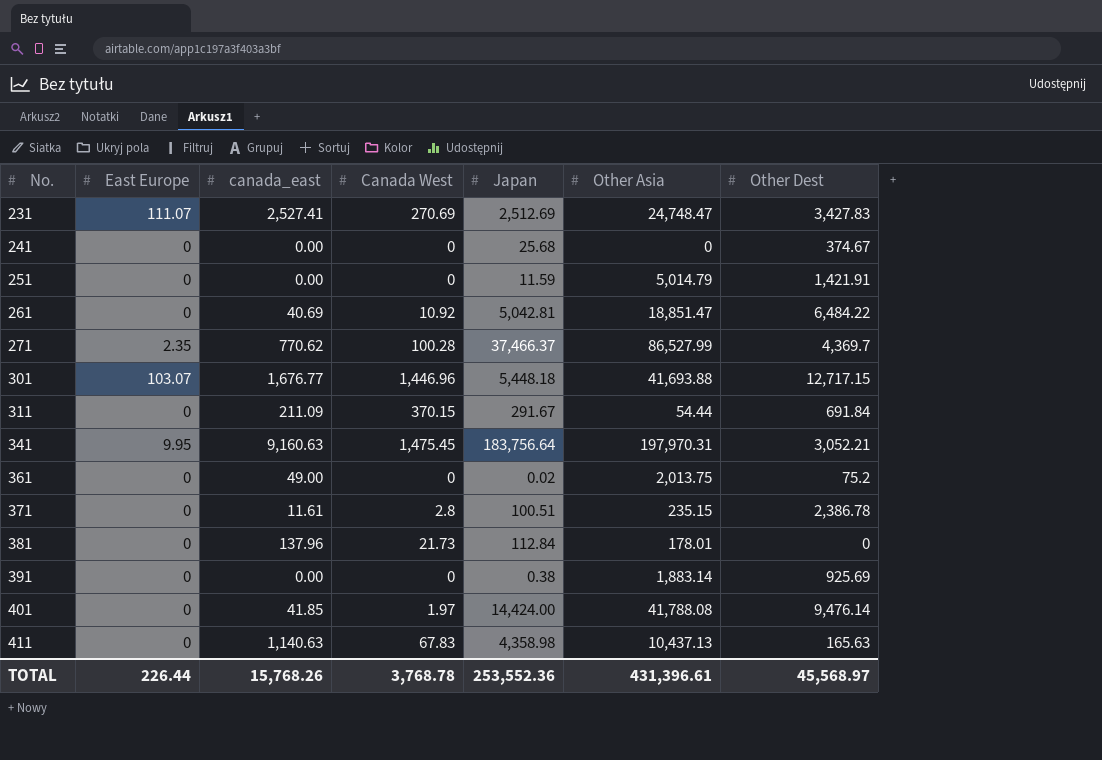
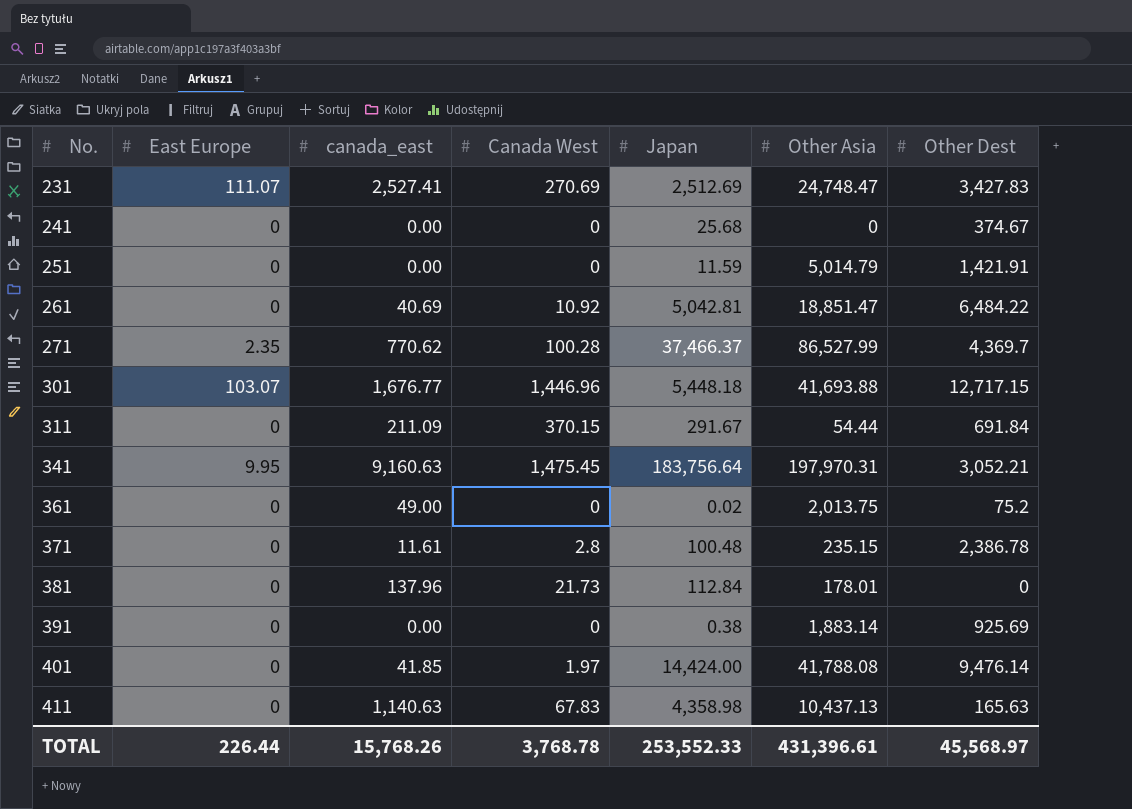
371 | Japan: 100.51 -> 100.48
TOTAL | Japan: 253,552.36 -> 253,552.33

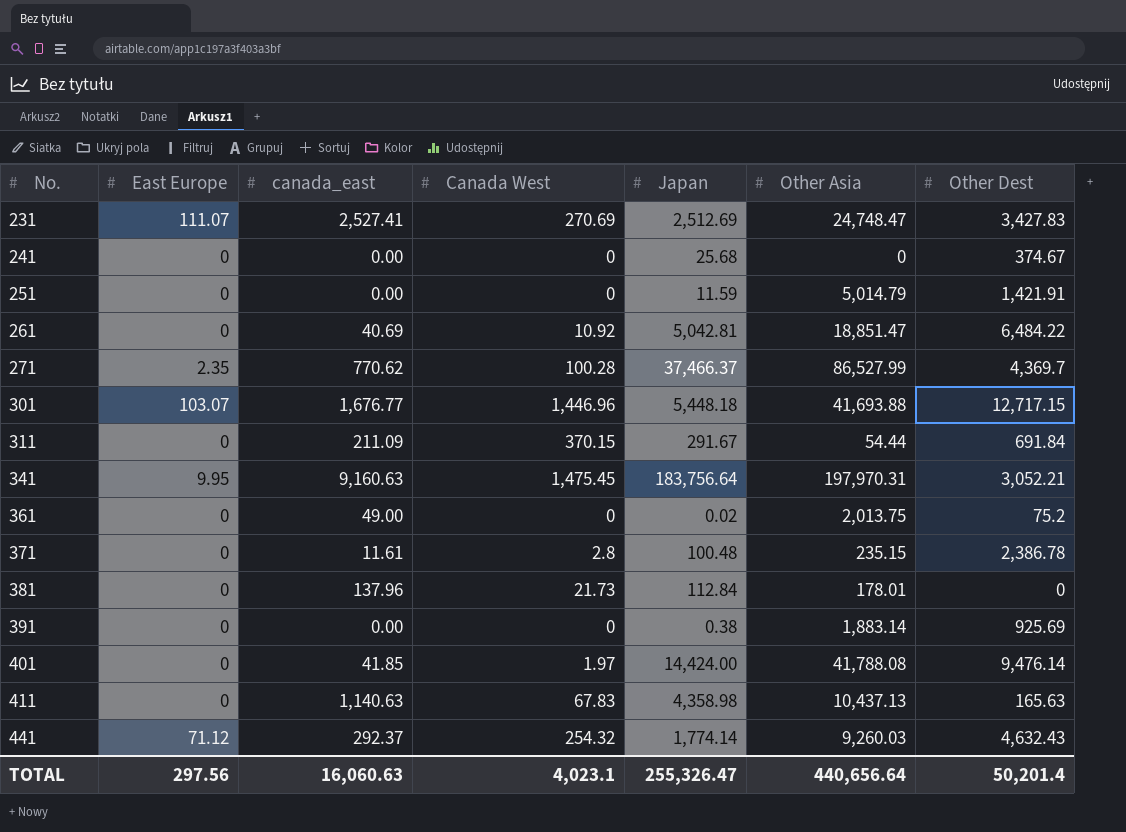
row 441: none -> 71.12 | 292.37 | 254.32 | 1,774.14 | 9,260.03 | 4,632.43
TOTAL | East Europe: 226.44 -> 297.56
TOTAL | canada_east: 15,768.26 -> 16,060.63
TOTAL | Canada West: 3,768.78 -> 4,023.1
TOTAL | Japan: 253,552.33 -> 255,326.47
TOTAL | Other Asia: 431,396.61 -> 440,656.64
TOTAL | Other Dest: 45,568.97 -> 50,201.4

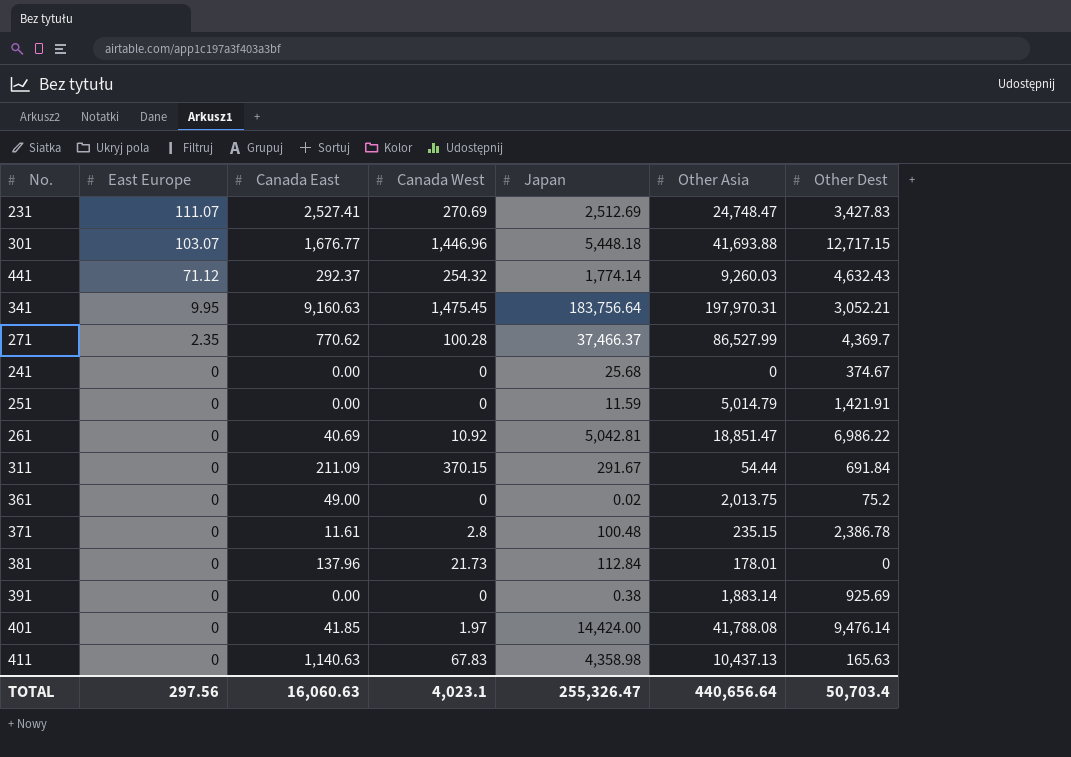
row order: No. ascending -> East Europe descending
column name: canada_east -> Canada East
261 | Other Dest: 6,484.22 -> 6,986.22
TOTAL | Other Dest: 50,201.4 -> 50,703.4

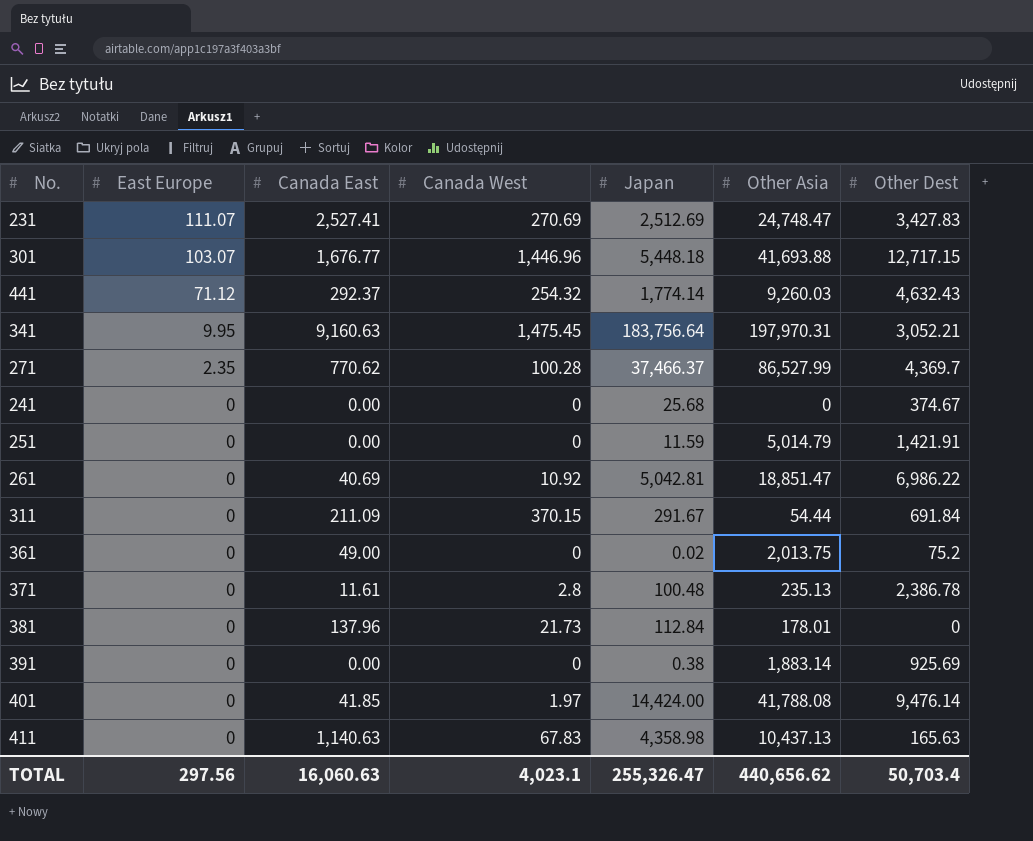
371 | Other Asia: 235.15 -> 235.13
TOTAL | Other Asia: 440,656.64 -> 440,656.62

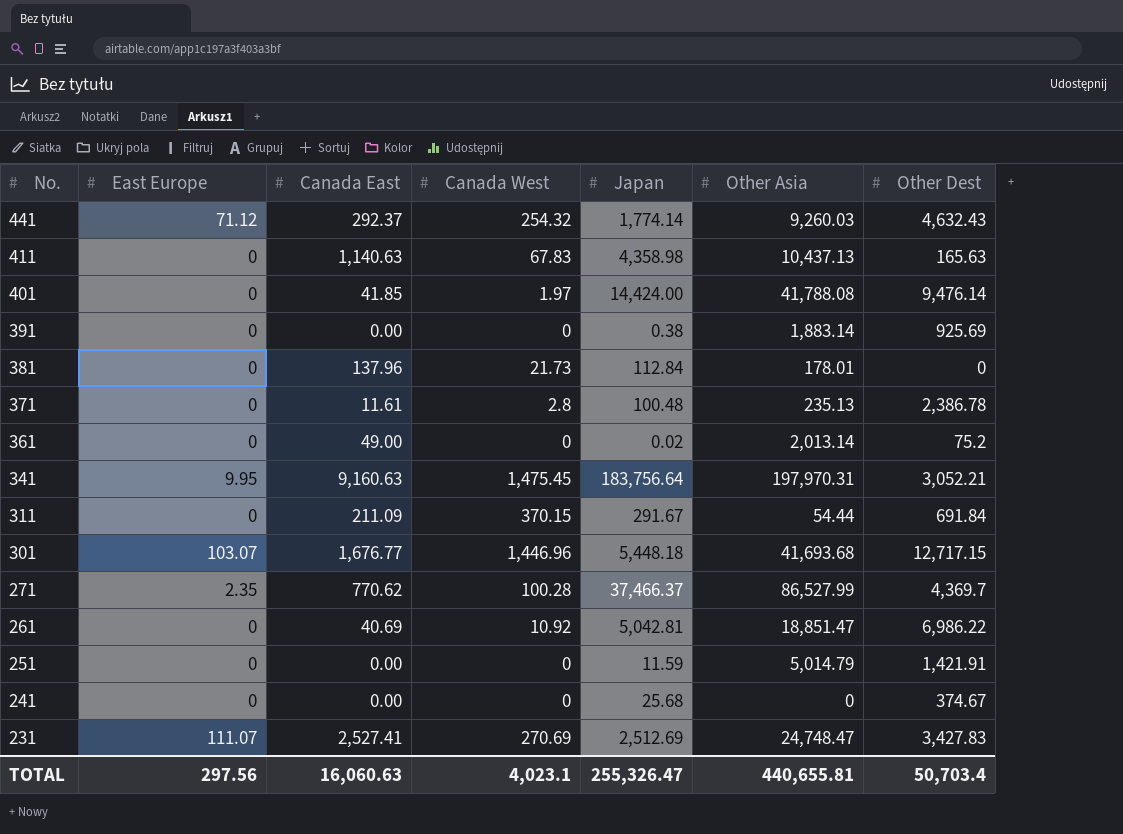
row order: East Europe descending -> No. descending
361 | Other Asia: 2,013.75 -> 2,013.14
301 | Other Asia: 41,693.88 -> 41,693.68
TOTAL | Other Asia: 440,656.62 -> 440,655.81

